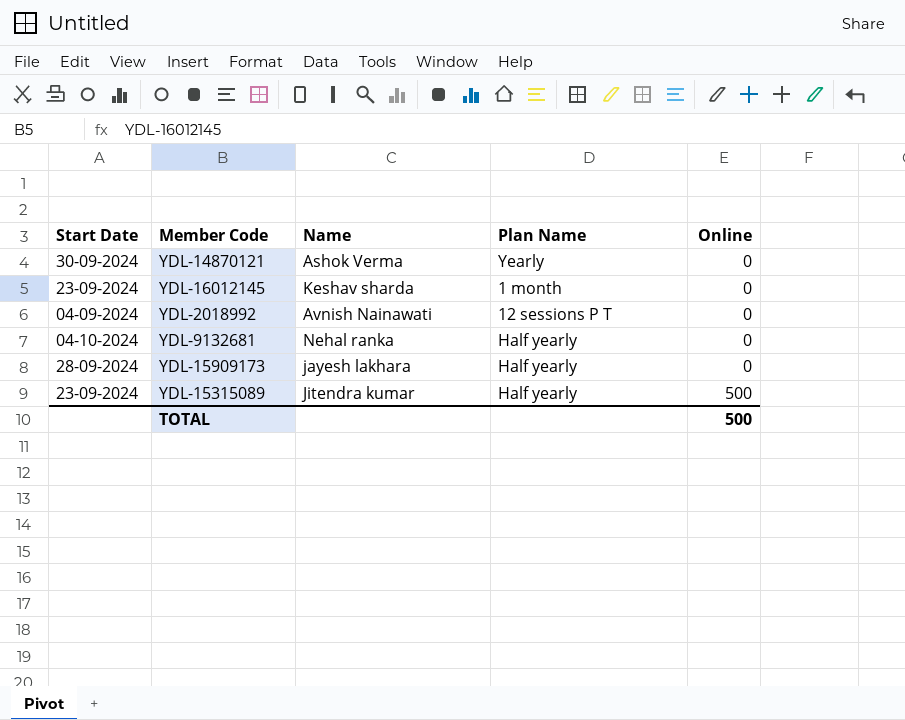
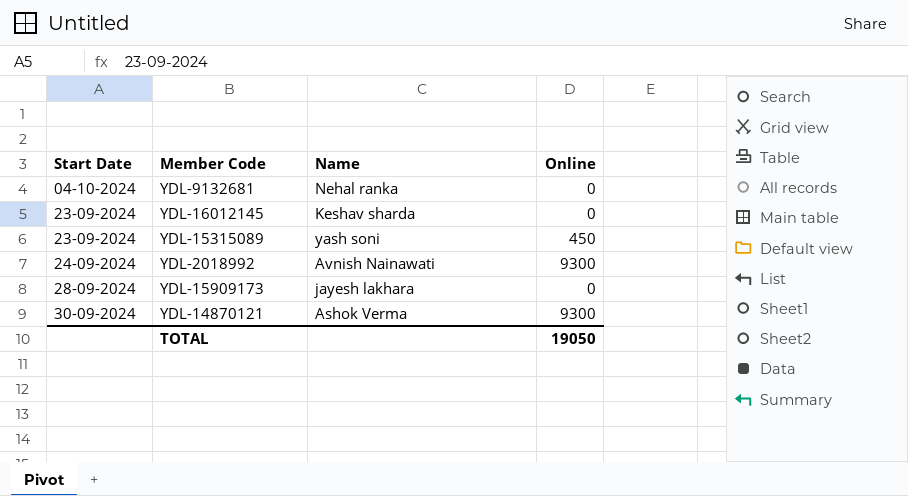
row order: Online ascending -> Start Date ascending
column Plan Name | position: 4 -> none
YDL-15315089 | Name: Jitendra kumar -> yash soni
YDL-15315089 | Online: 500 -> 450
YDL-2018992 | Start Date: 04-09-2024 -> 24-09-2024
YDL-2018992 | Online: 0 -> 9300
YDL-14870121 | Online: 0 -> 9300
TOTAL | Online: 500 -> 19050

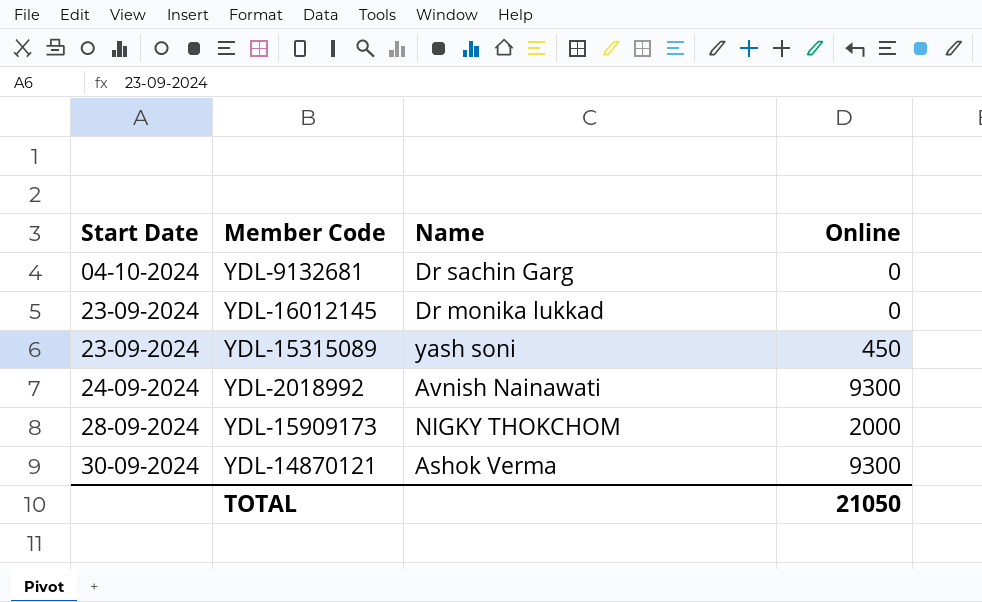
YDL-9132681 | Name: Nehal ranka -> Dr sachin Garg
YDL-16012145 | Name: Keshav sharda -> Dr monika lukkad
YDL-15909173 | Name: jayesh lakhara -> NIGKY THOKCHOM
YDL-15909173 | Online: 0 -> 2000
TOTAL | Online: 19050 -> 21050

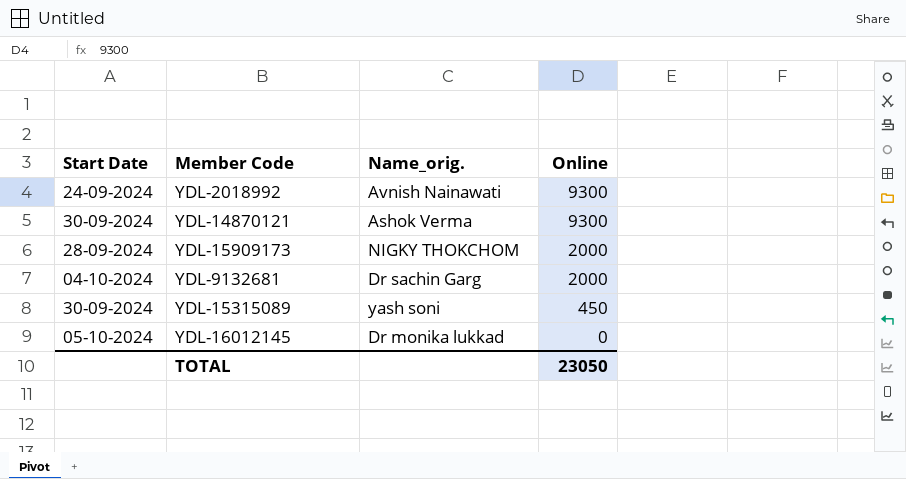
row order: Start Date ascending -> Online descending
column name: Name -> Name_orig.
YDL-9132681 | Online: 0 -> 2000
YDL-15315089 | Start Date: 23-09-2024 -> 30-09-2024
YDL-16012145 | Start Date: 23-09-2024 -> 05-10-2024
TOTAL | Online: 21050 -> 23050

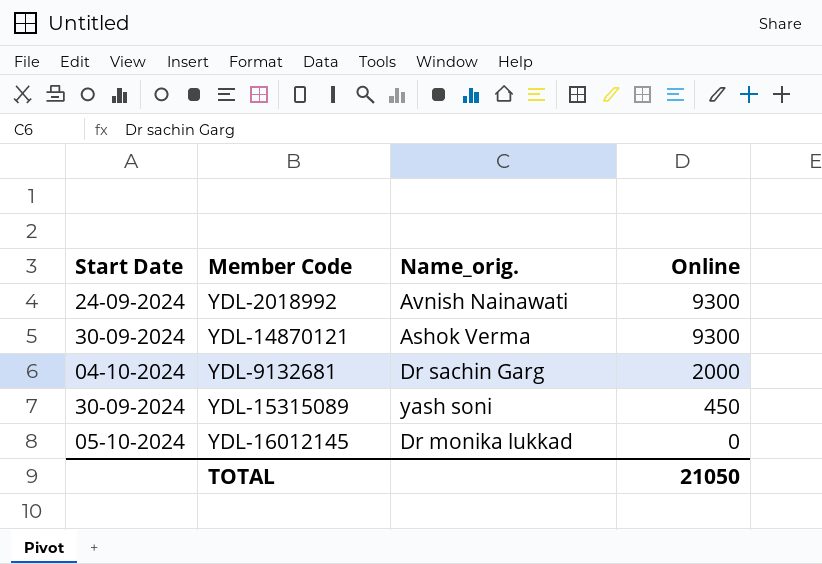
row YDL-15909173: 28-09-2024 | NIGKY THOKCHOM | 2000 -> none
TOTAL | Online: 23050 -> 21050

